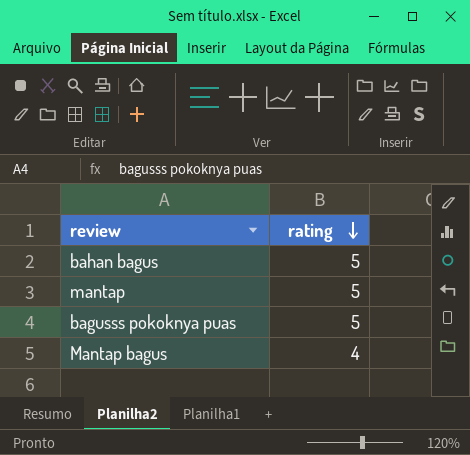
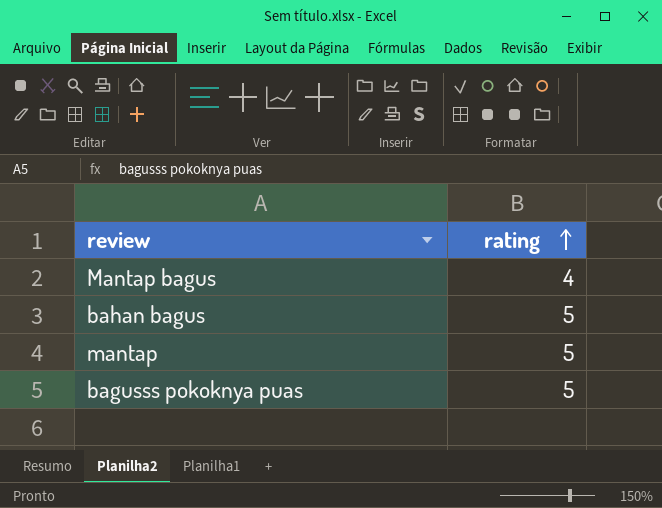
row order: rating descending -> rating ascending

